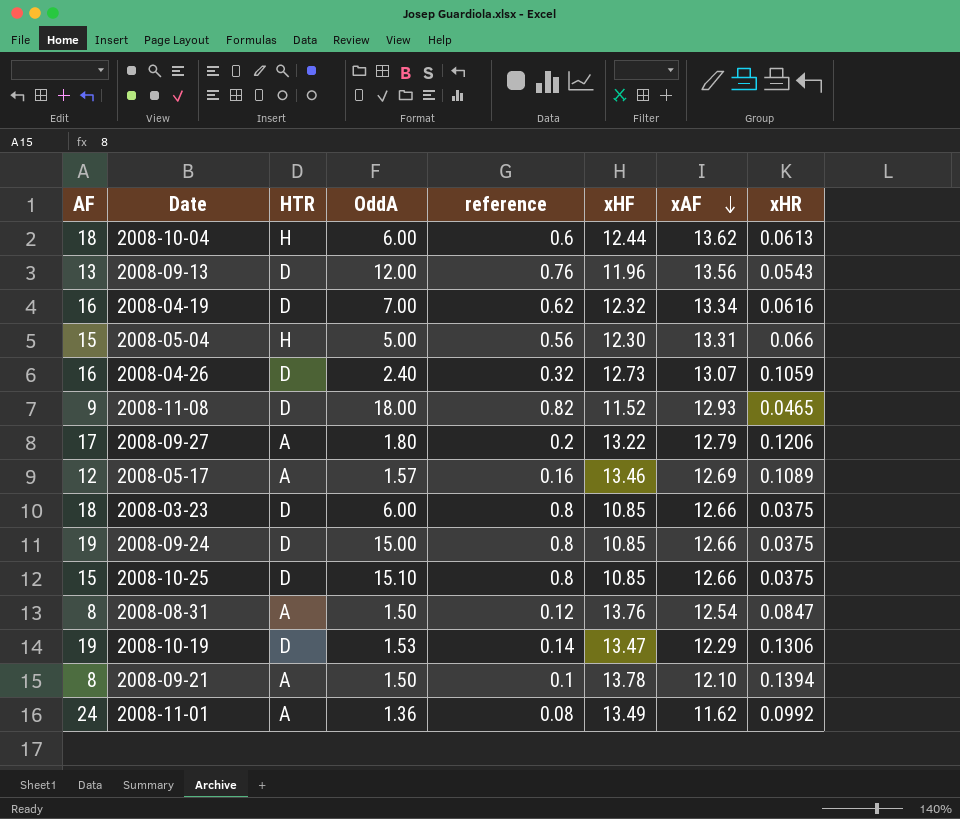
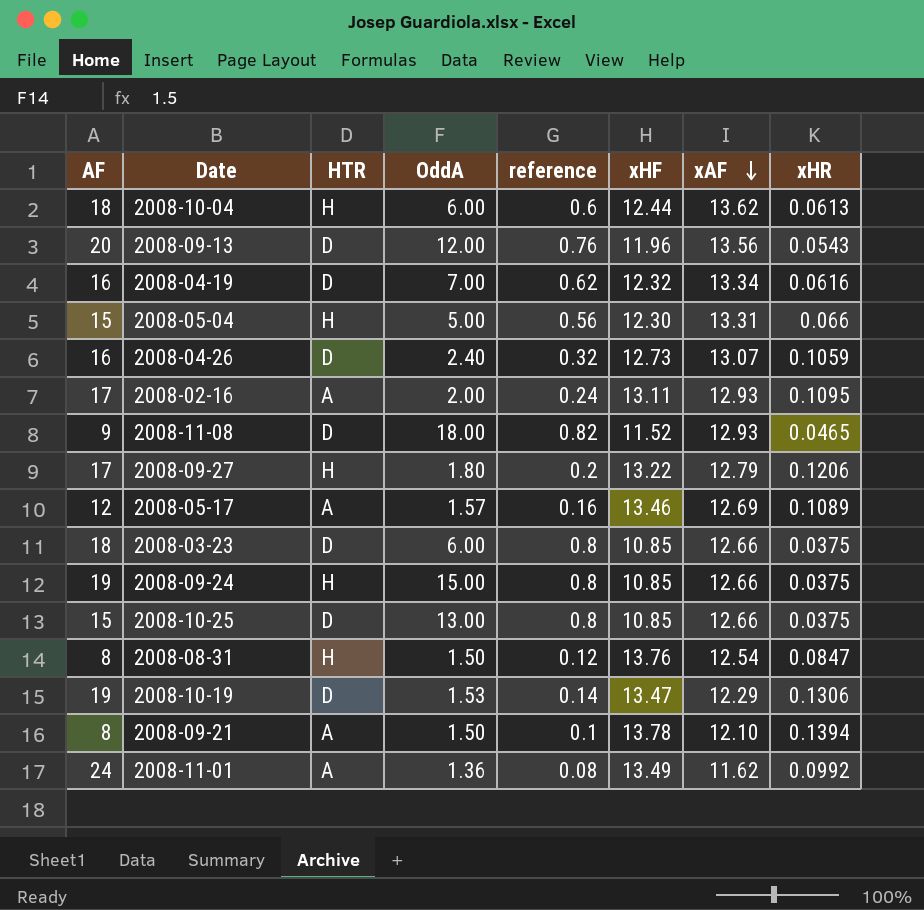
2008-09-13 | AF: 13 -> 20
row 2008-02-16: none -> 17 | A | 2.00 | 0.24 | 13.11 | 12.93 | 0.1095
2008-09-27 | HTR: A -> H
2008-09-24 | HTR: D -> H
2008-10-25 | OddA: 15.10 -> 13.00
2008-08-31 | HTR: A -> H

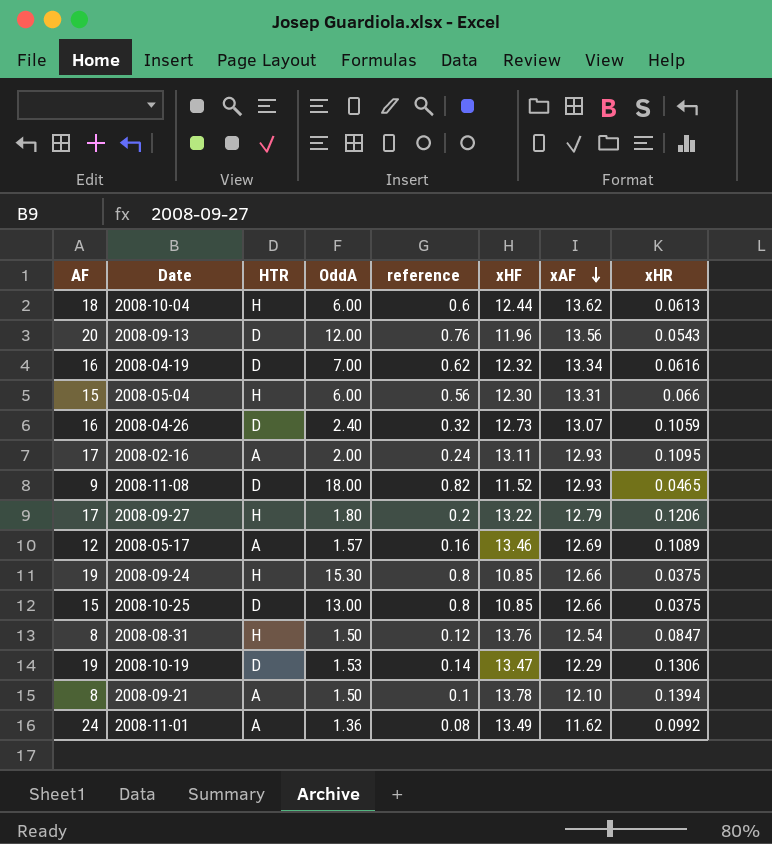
row 2008-03-23: 18 | D | 6.00 | 0.8 | 10.85 | 12.66 | 0.0375 -> none
2008-05-04 | OddA: 5.00 -> 6.00
2008-09-24 | OddA: 15.00 -> 15.30

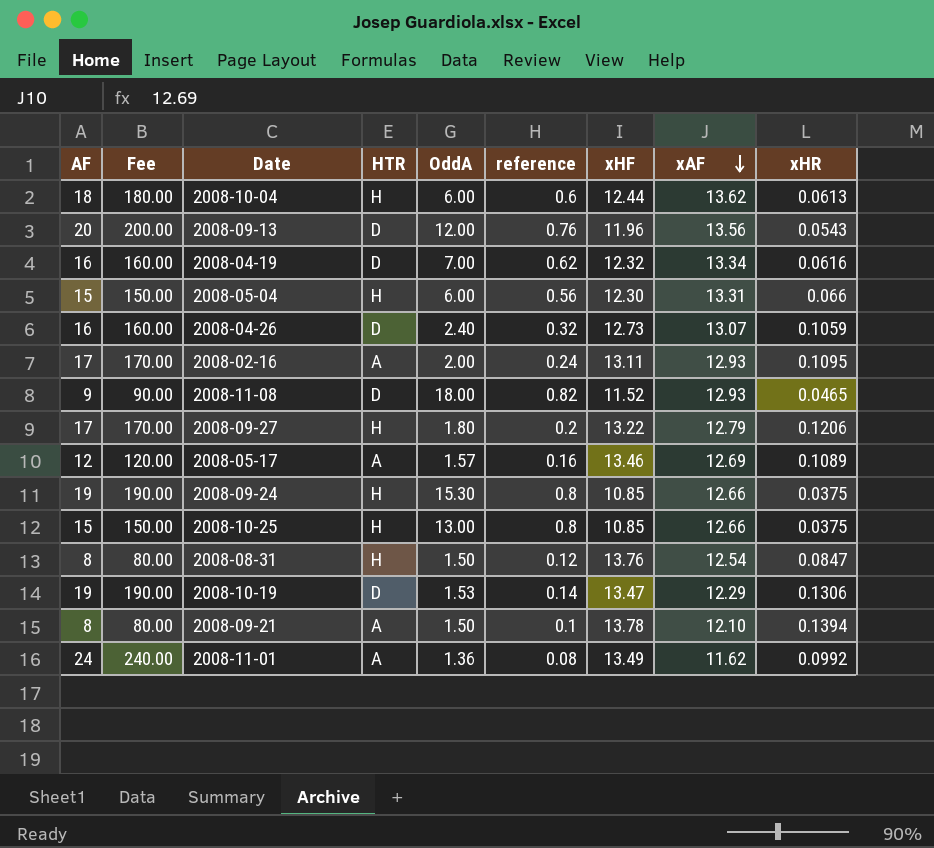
column Fee | formula: none -> [AF] * 10
2008-10-25 | HTR: D -> H

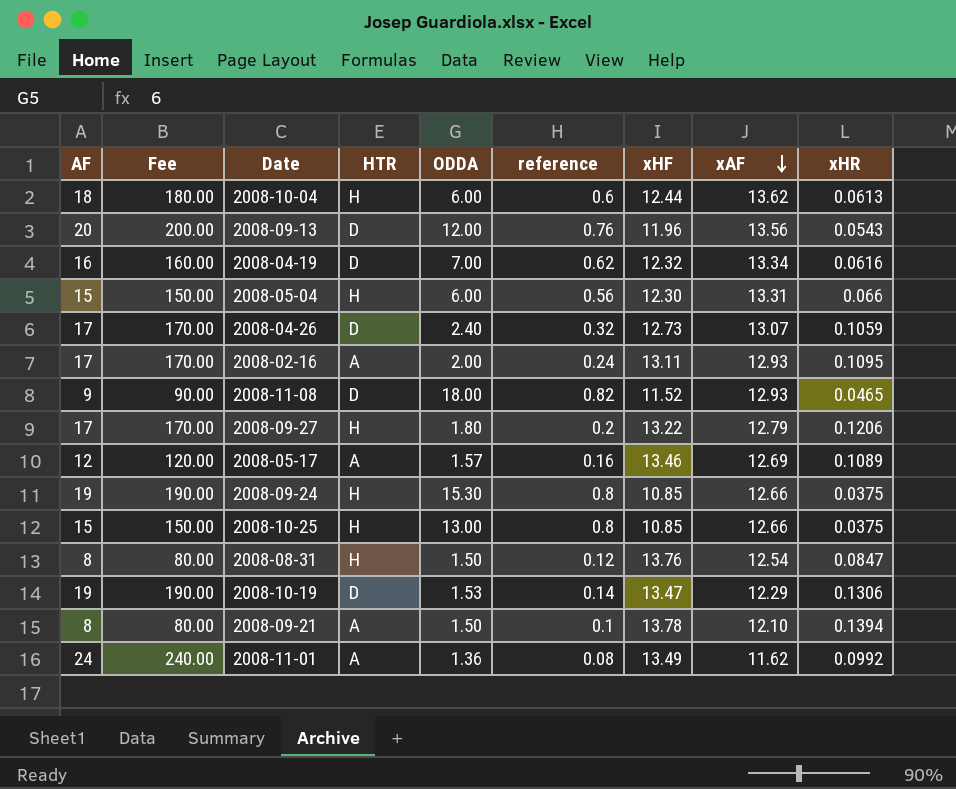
column name: OddA -> ODDA
2008-04-26 | AF: 16 -> 17
2008-04-26 | Fee: 160.00 -> 170.00

